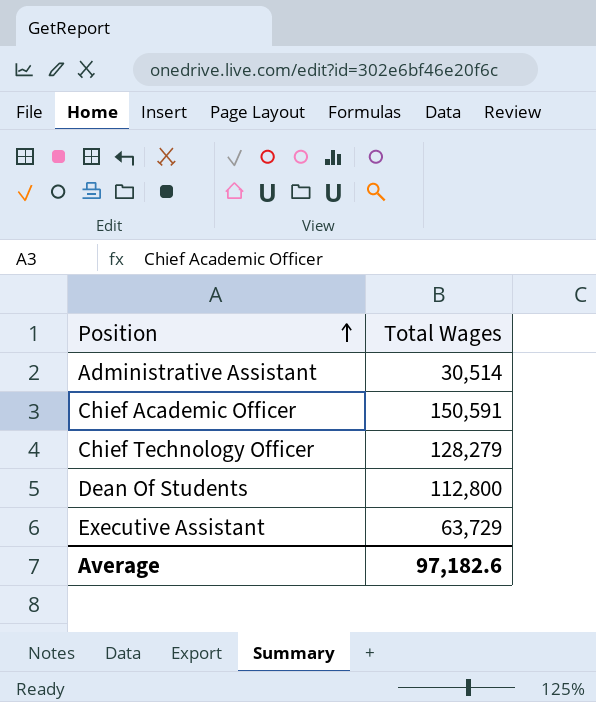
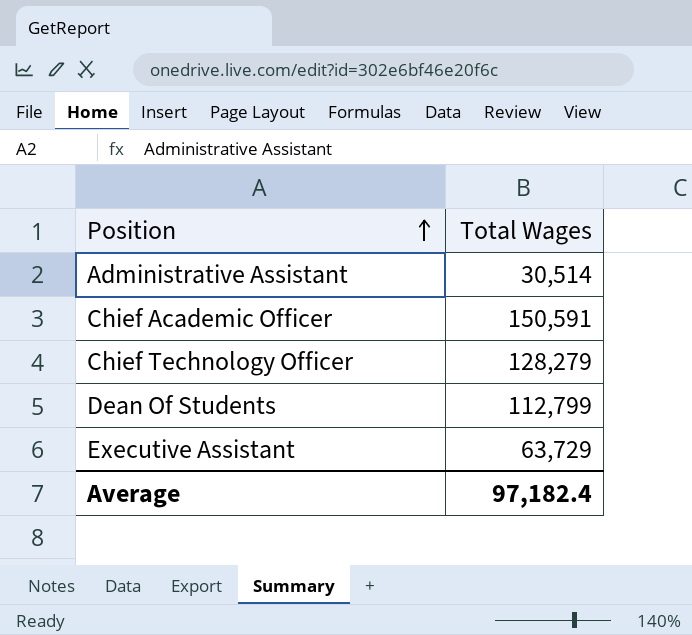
Dean Of Students | Total Wages: 112,800 -> 112,799
Average | Total Wages: 97,182.6 -> 97,182.4

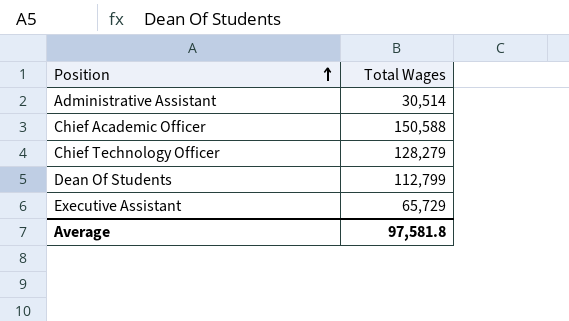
Chief Academic Officer | Total Wages: 150,591 -> 150,588
Executive Assistant | Total Wages: 63,729 -> 65,729
Average | Total Wages: 97,182.4 -> 97,581.8

